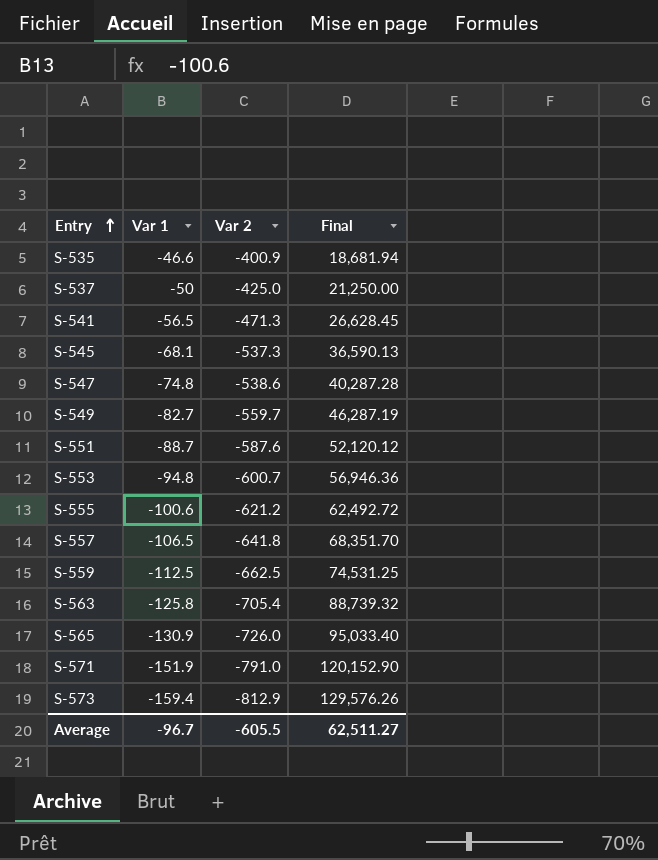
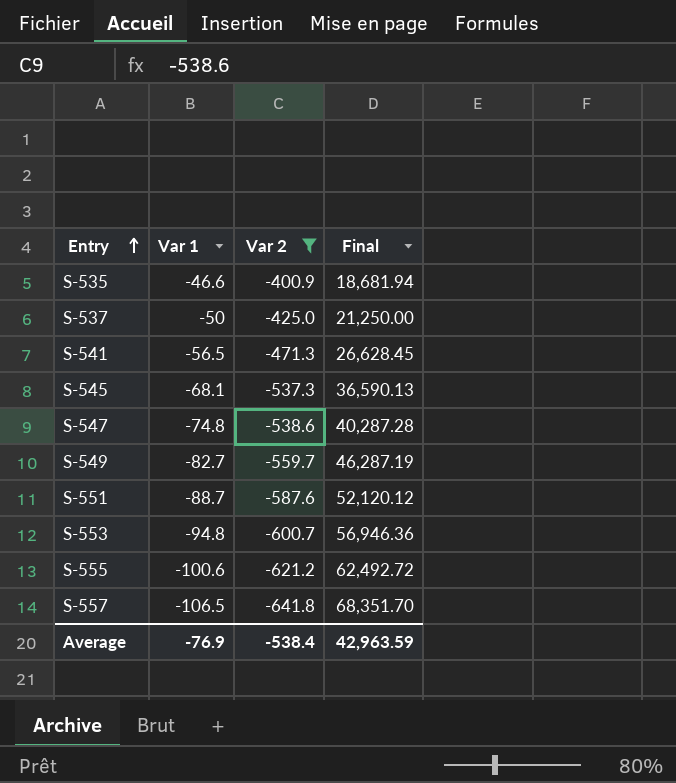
filter: none -> Var 2 >= -641.8
Average | Var 1: -96.7 -> -76.9
Average | Var 2: -605.5 -> -538.4
Average | Final: 62,511.27 -> 42,963.59

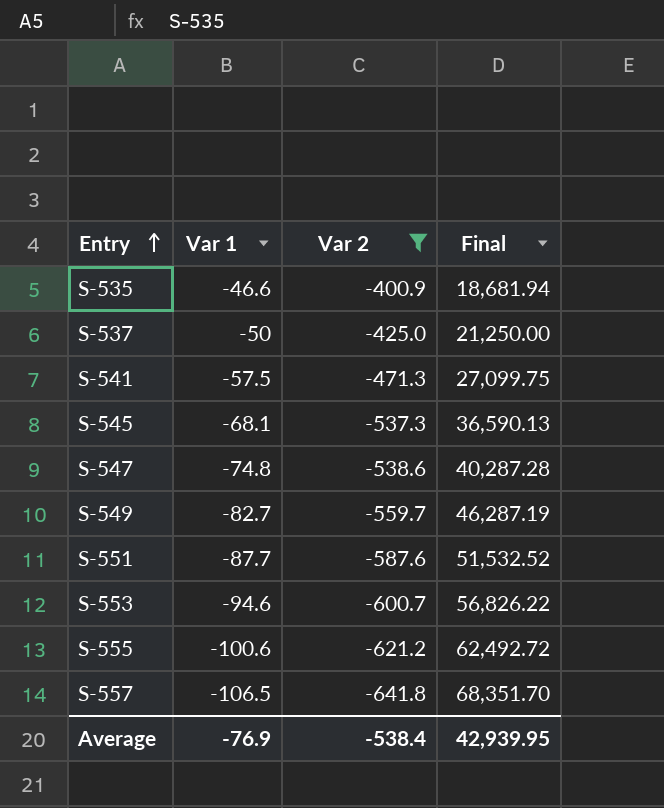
S-541 | Var 1: -56.5 -> -57.5
S-541 | Final: 26,628.45 -> 27,099.75
S-551 | Var 1: -88.7 -> -87.7
S-551 | Final: 52,120.12 -> 51,532.52
S-553 | Var 1: -94.8 -> -94.6
S-553 | Final: 56,946.36 -> 56,826.22
Average | Final: 42,963.59 -> 42,939.95

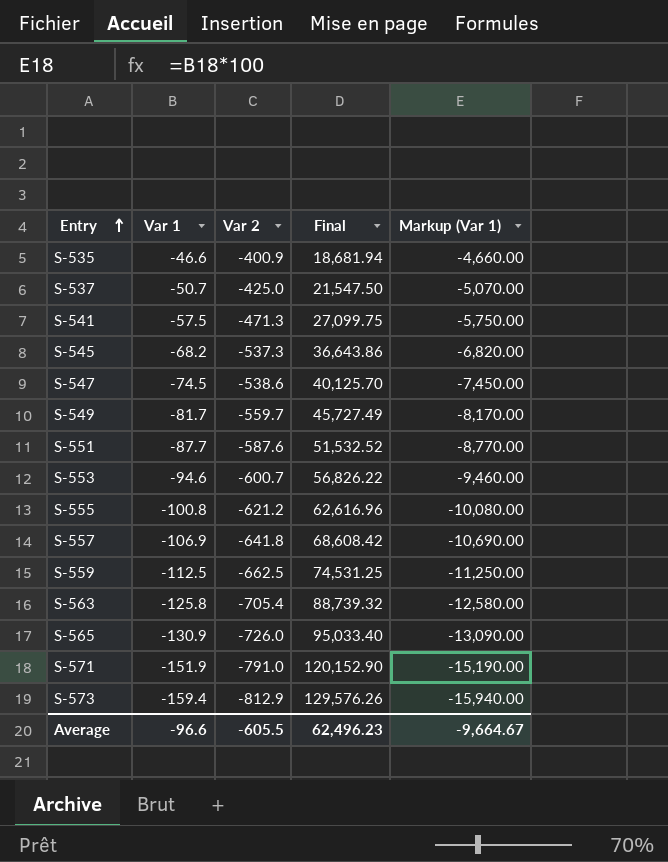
filter: Var 2 >= -641.8 -> none
column Markup (Var 1) | formula: none -> [Var 1] * 100
S-537 | Var 1: -50 -> -50.7
S-537 | Final: 21,250.00 -> 21,547.50
S-545 | Var 1: -68.1 -> -68.2
S-545 | Final: 36,590.13 -> 36,643.86
S-547 | Var 1: -74.8 -> -74.5
S-547 | Final: 40,287.28 -> 40,125.70
S-549 | Var 1: -82.7 -> -81.7
S-549 | Final: 46,287.19 -> 45,727.49
S-555 | Var 1: -100.6 -> -100.8
S-555 | Final: 62,492.72 -> 62,616.96
S-557 | Var 1: -106.5 -> -106.9
S-557 | Final: 68,351.70 -> 68,608.42
Average | Var 1: -76.9 -> -96.6
Average | Var 2: -538.4 -> -605.5
Average | Final: 42,939.95 -> 62,496.23

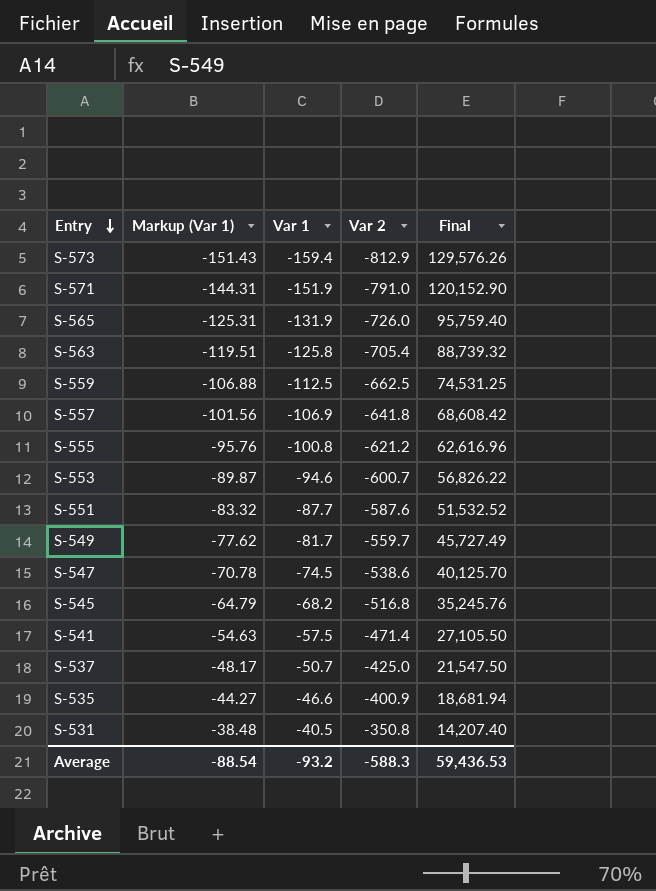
row order: Entry ascending -> Entry descending
column Markup (Var 1) | formula: [Var 1] * 100 -> [Var 1] * 0.95
column Markup (Var 1) | position: 5 -> 2
S-565 | Var 1: -130.9 -> -131.9
S-565 | Final: 95,033.40 -> 95,759.40
S-545 | Var 2: -537.3 -> -516.8
S-545 | Final: 36,643.86 -> 35,245.76
S-541 | Var 2: -471.3 -> -471.4
S-541 | Final: 27,099.75 -> 27,105.50
row S-531: none -> -38.48 | -40.5 | -350.8 | 14,207.40
Average | Markup (Var 1): -9,664.67 -> -88.54
Average | Var 1: -96.6 -> -93.2
Average | Var 2: -605.5 -> -588.3
Average | Final: 62,496.23 -> 59,436.53

